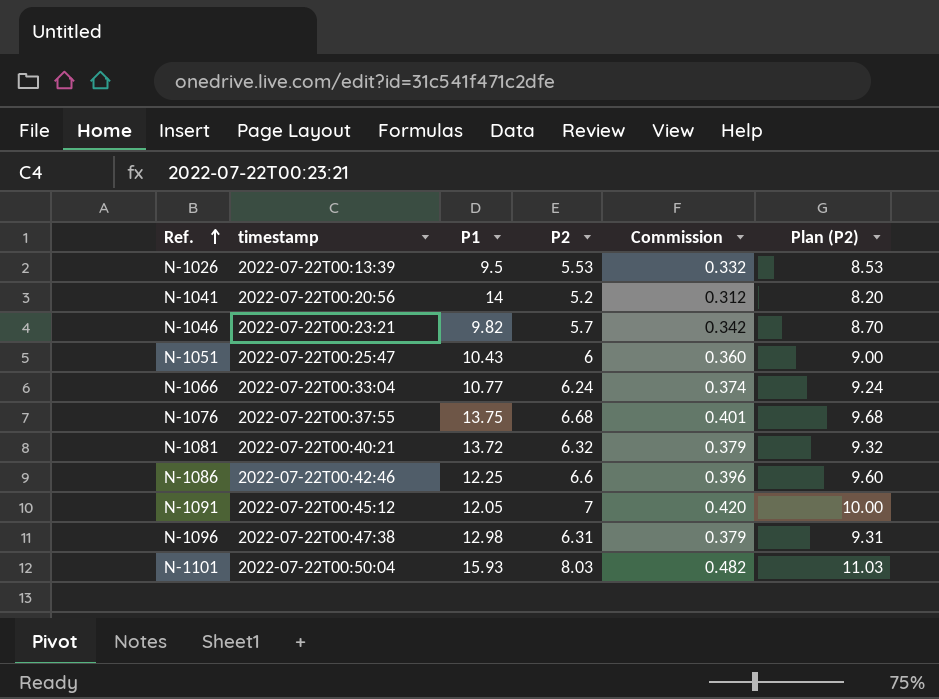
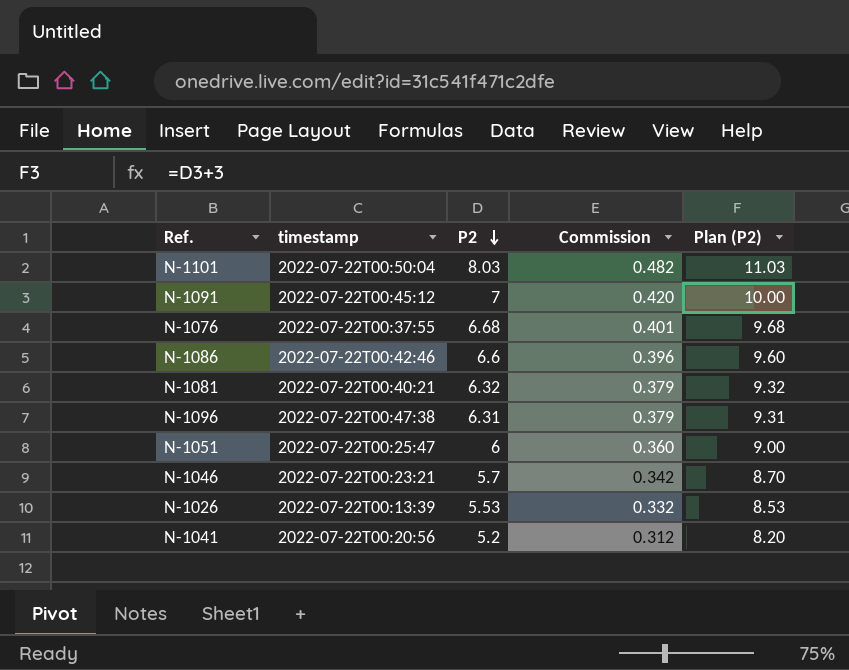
row order: Ref. ascending -> P2 descending
column P1 | position: 3 -> none
row N-1066: 2022-07-22T00:33:04 | 10.77 | 6.24 | 0.374 | 9.24 -> none

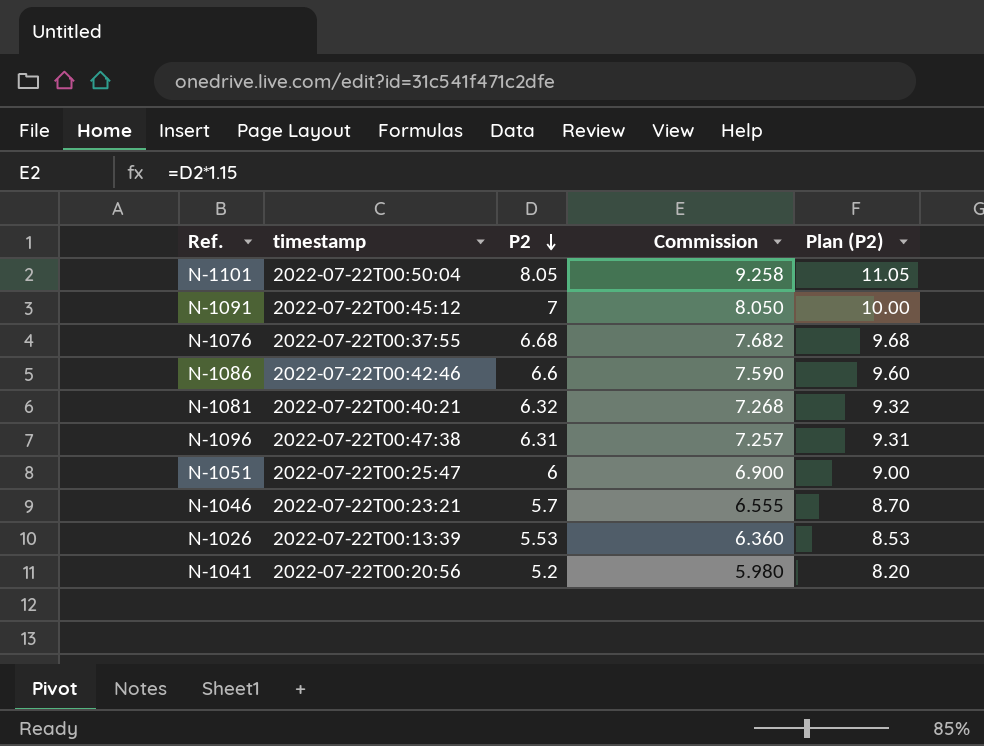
column Commission | formula: [P2] * 0.06 -> [P2] * 1.15
N-1101 | P2: 8.03 -> 8.05
N-1101 | Plan (P2): 11.03 -> 11.05

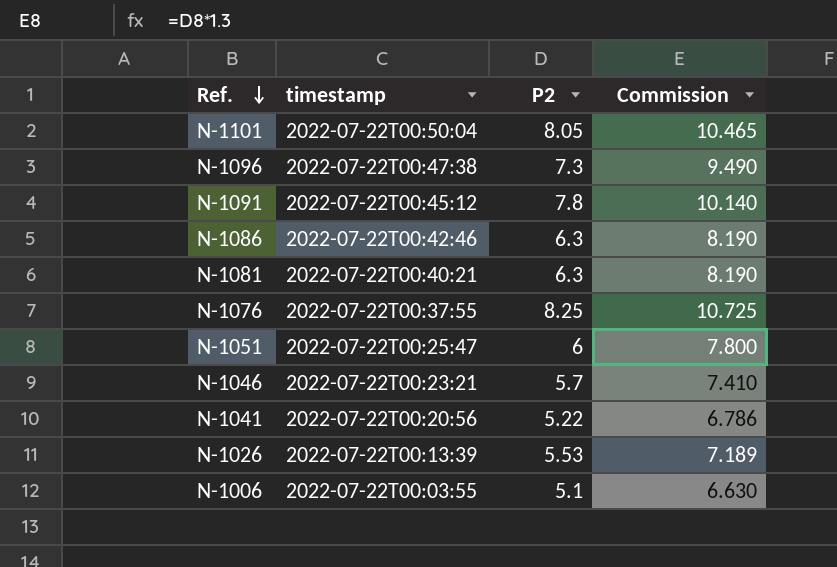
row order: P2 descending -> Ref. descending
column Plan (P2) | formula: [P2] + 3 -> none
column Commission | formula: [P2] * 1.15 -> [P2] * 1.3
N-1096 | P2: 6.31 -> 7.3
N-1091 | P2: 7 -> 7.8
N-1086 | P2: 6.6 -> 6.3
N-1081 | P2: 6.32 -> 6.3
N-1076 | P2: 6.68 -> 8.25
N-1041 | P2: 5.2 -> 5.22
row N-1006: none -> 2022-07-22T00:03:55 | 5.1 | 6.630

